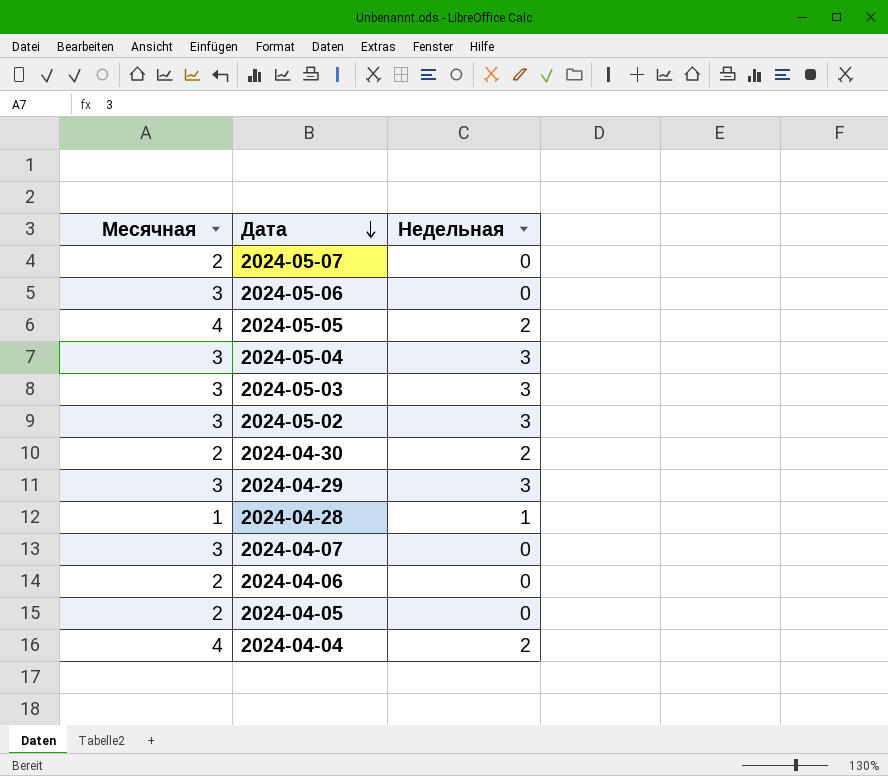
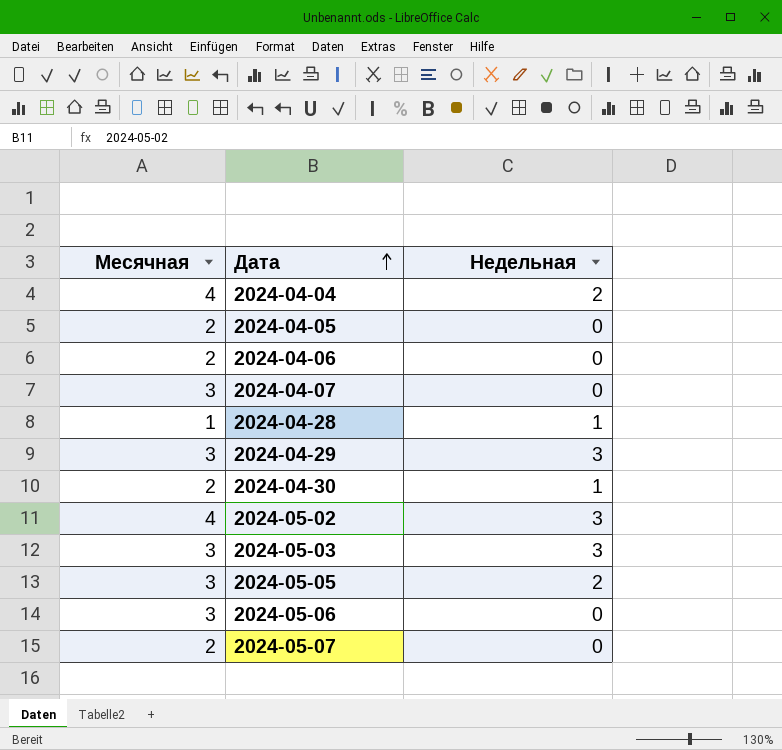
row order: Дата descending -> Дата ascending
row 2024-05-04: 3 | 3 -> none
2024-04-30 | Недельная: 2 -> 1
2024-05-02 | Месячная: 3 -> 4
2024-05-05 | Месячная: 4 -> 3

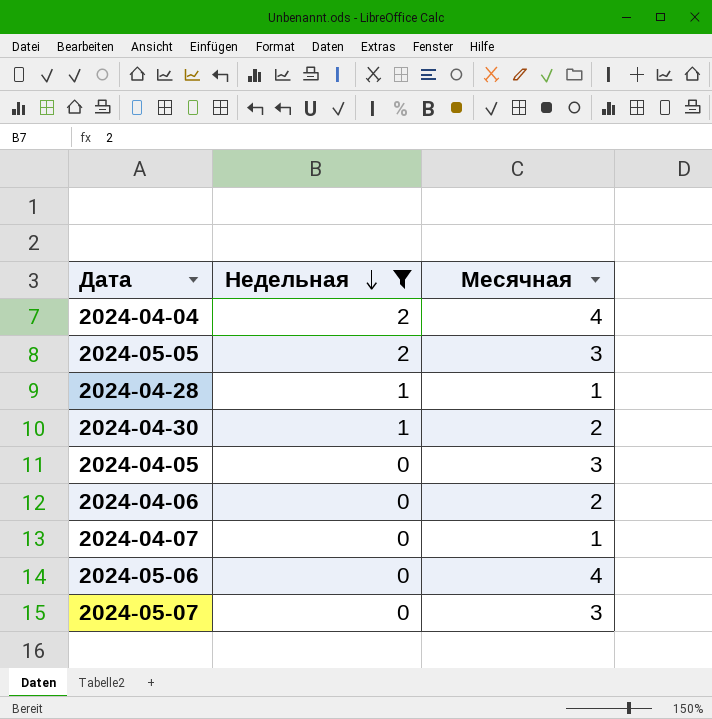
filter: none -> Недельная != 3
row order: Дата ascending -> Недельная descending
column Месячная | position: 1 -> 3
2024-04-05 | Месячная: 2 -> 3
2024-04-07 | Месячная: 3 -> 1
2024-05-06 | Месячная: 3 -> 4
2024-05-07 | Месячная: 2 -> 3

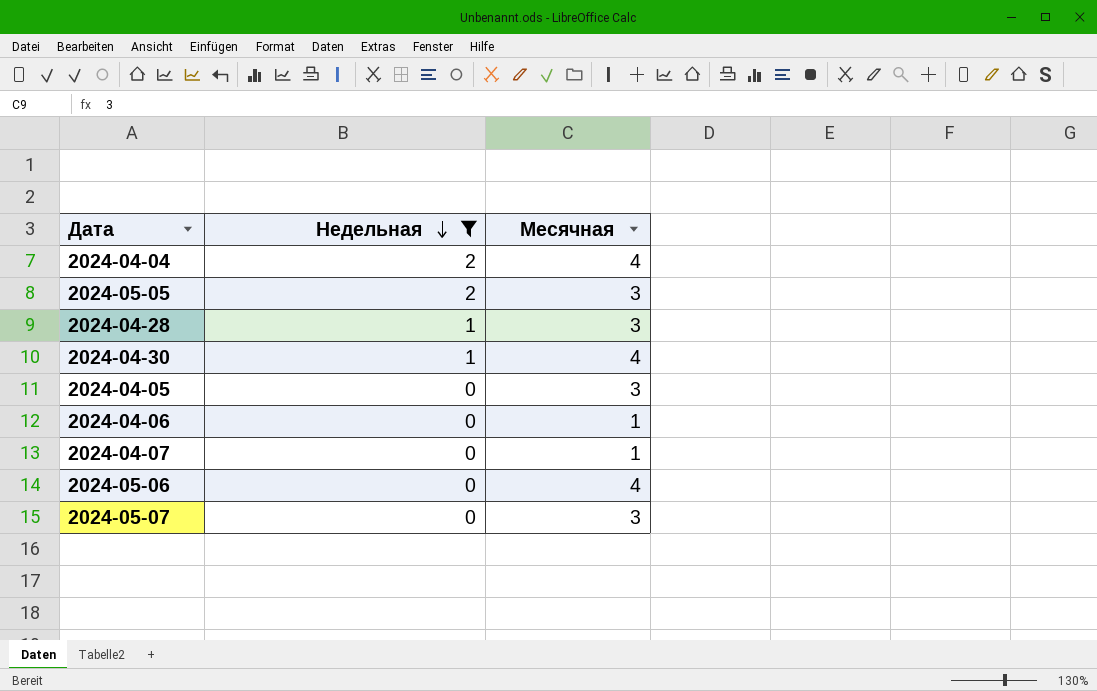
2024-04-28 | Месячная: 1 -> 3
2024-04-30 | Месячная: 2 -> 4
2024-04-06 | Месячная: 2 -> 1

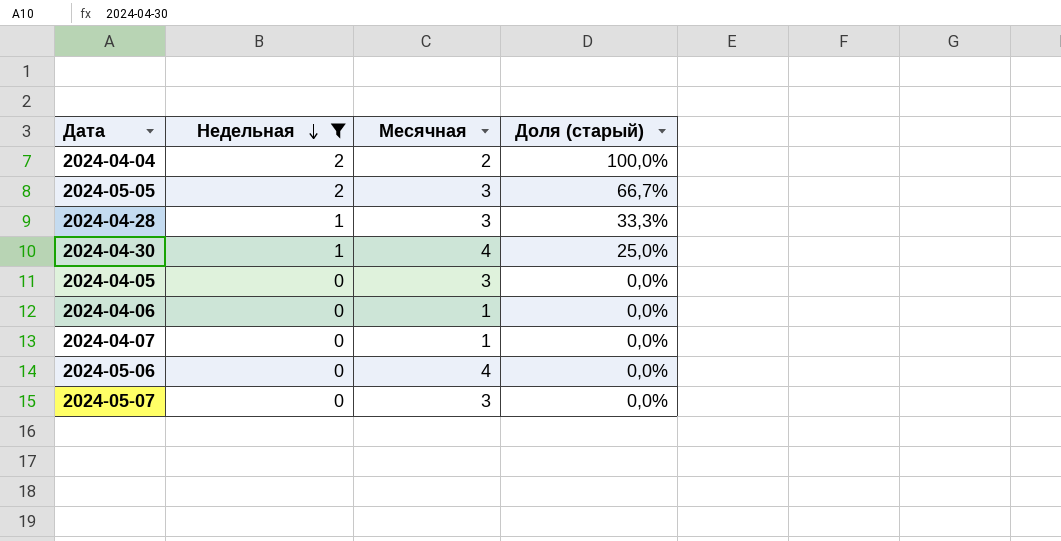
column Доля (старый) | formula: none -> [Недельная] / [Месячная]
2024-04-04 | Месячная: 4 -> 2

